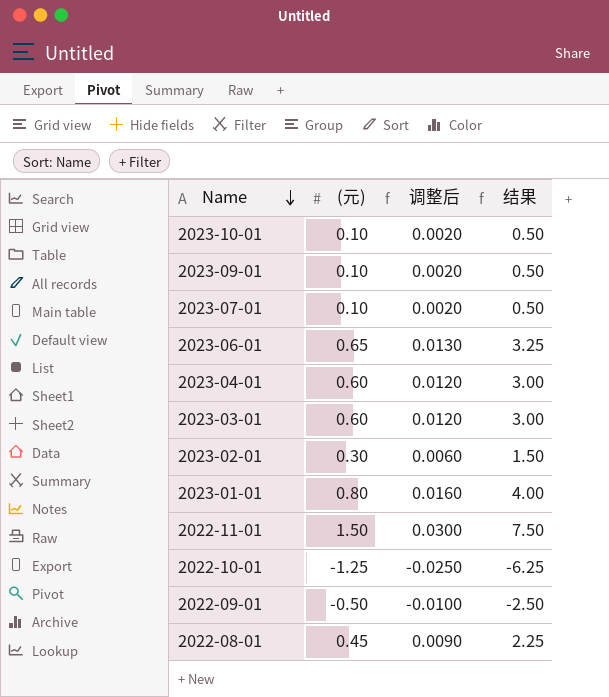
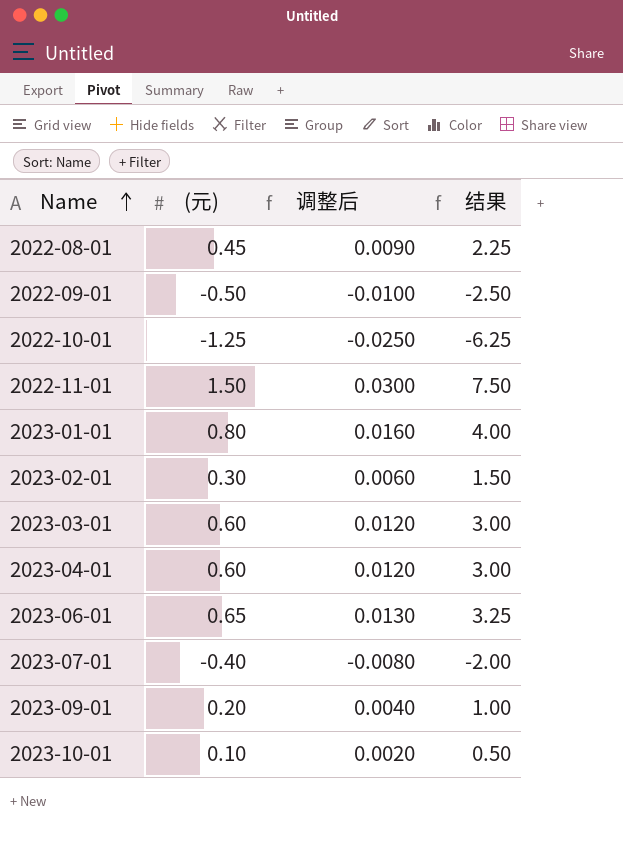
row order: Name descending -> Name ascending
2023-07-01 | (元): 0.10 -> -0.40
2023-07-01 | 调整后: 0.0020 -> -0.0080
2023-07-01 | 结果: 0.50 -> -2.00
2023-09-01 | (元): 0.10 -> 0.20
2023-09-01 | 调整后: 0.0020 -> 0.0040
2023-09-01 | 结果: 0.50 -> 1.00

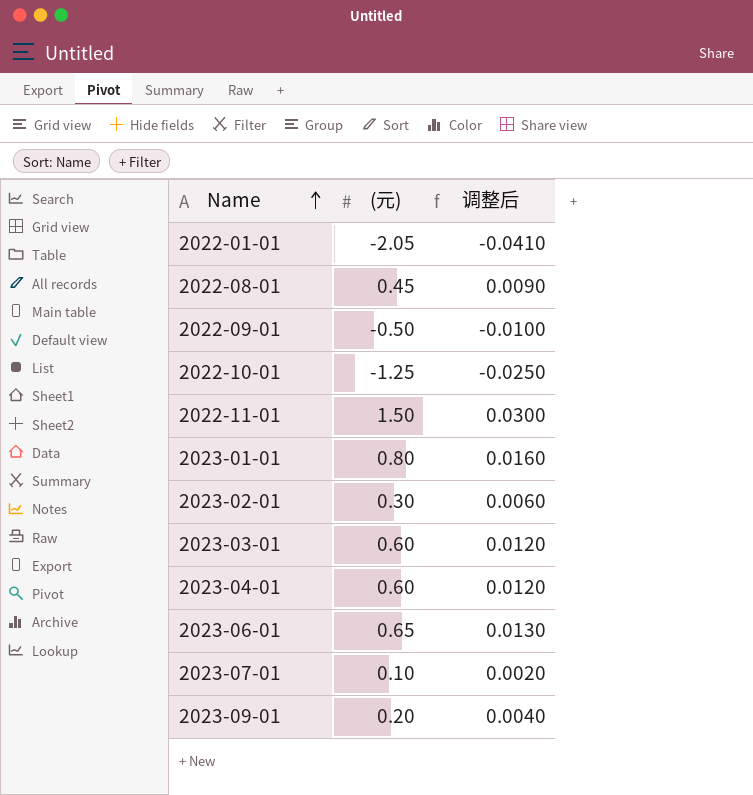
column 结果 | formula: [(元)] * 5 -> none
row 2023-10-01: 0.10 | 0.0020 | 0.50 -> none
row 2022-01-01: none -> -2.05 | -0.0410
2023-07-01 | (元): -0.40 -> 0.10
2023-07-01 | 调整后: -0.0080 -> 0.0020

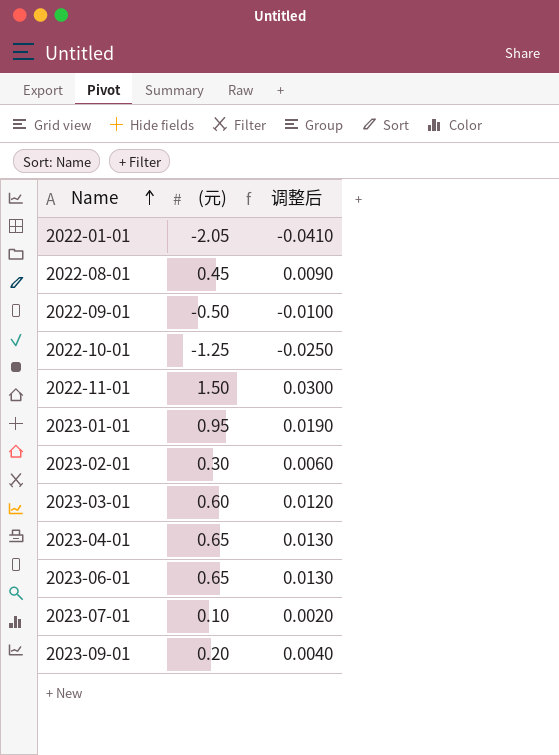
2023-01-01 | (元): 0.80 -> 0.95
2023-01-01 | 调整后: 0.0160 -> 0.0190
2023-04-01 | (元): 0.60 -> 0.65
2023-04-01 | 调整后: 0.0120 -> 0.0130

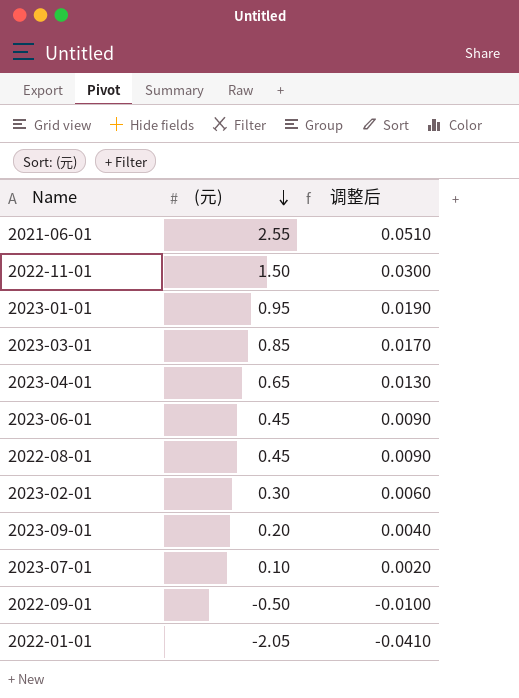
row order: Name ascending -> (元) descending
row 2022-10-01: -1.25 | -0.0250 -> none
row 2021-06-01: none -> 2.55 | 0.0510
2023-03-01 | (元): 0.60 -> 0.85
2023-03-01 | 调整后: 0.0120 -> 0.0170
2023-06-01 | (元): 0.65 -> 0.45
2023-06-01 | 调整后: 0.0130 -> 0.0090

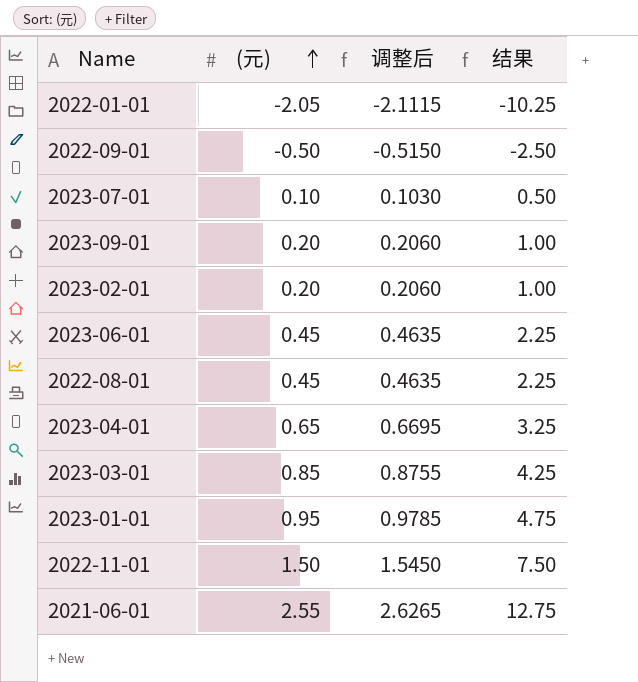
row order: (元) descending -> (元) ascending
column 调整后 | formula: [(元)] * 0.02 -> [(元)] * 1.03
column 结果 | formula: none -> [(元)] * 5
2023-02-01 | (元): 0.30 -> 0.20

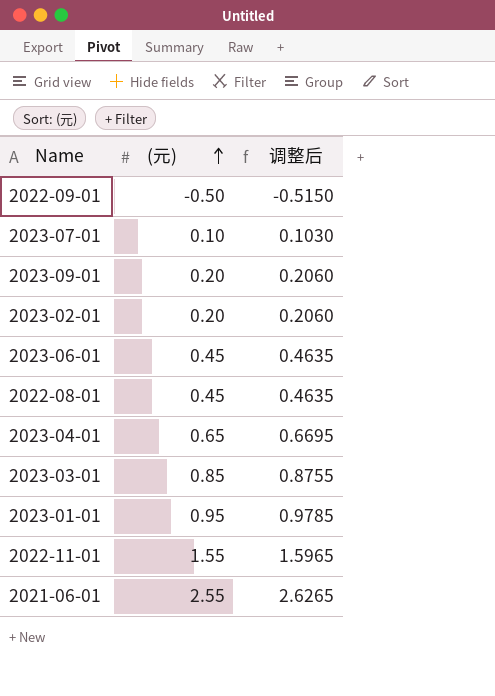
column 结果 | formula: [(元)] * 5 -> none
row 2022-01-01: -2.05 | -2.1115 | -10.25 -> none
2022-11-01 | (元): 1.50 -> 1.55
2022-11-01 | 调整后: 1.5450 -> 1.5965

